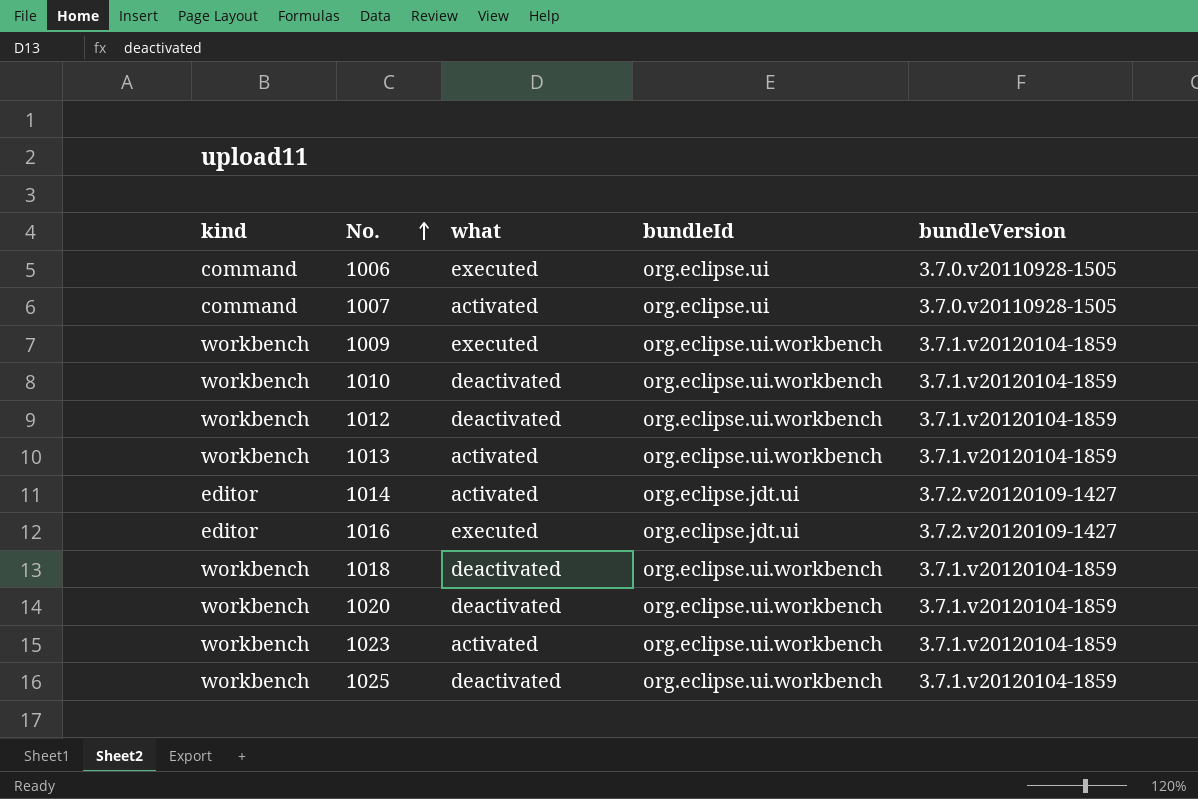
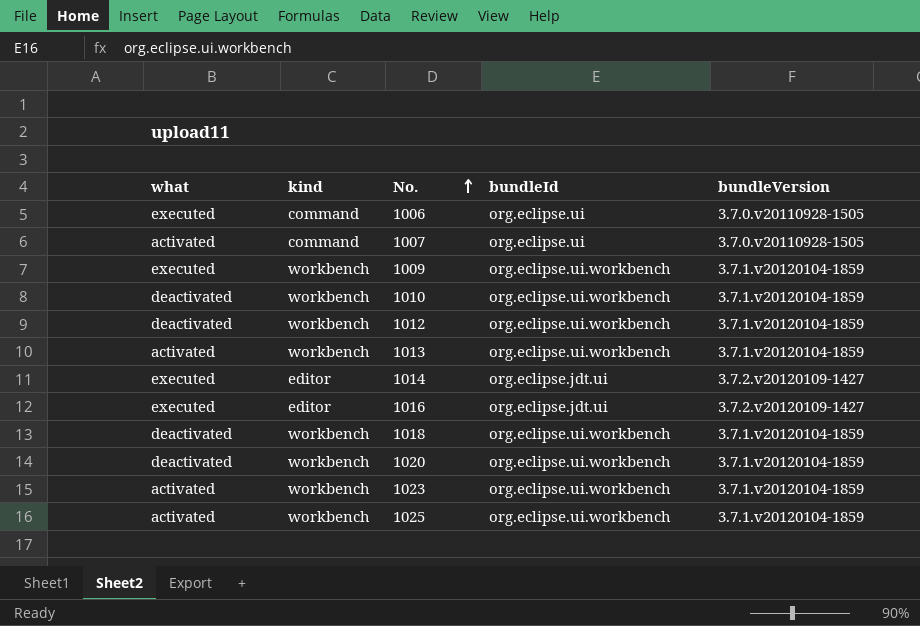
column what | position: 3 -> 1
1014 | what: activated -> executed
1025 | what: deactivated -> activated

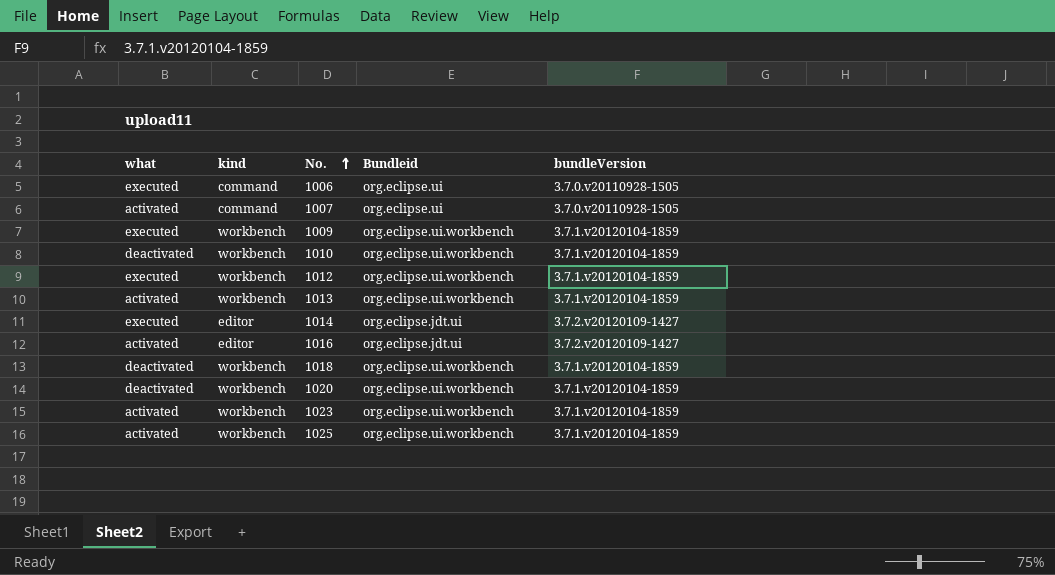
column name: bundleId -> Bundleid
1012 | what: deactivated -> executed
1016 | what: executed -> activated

